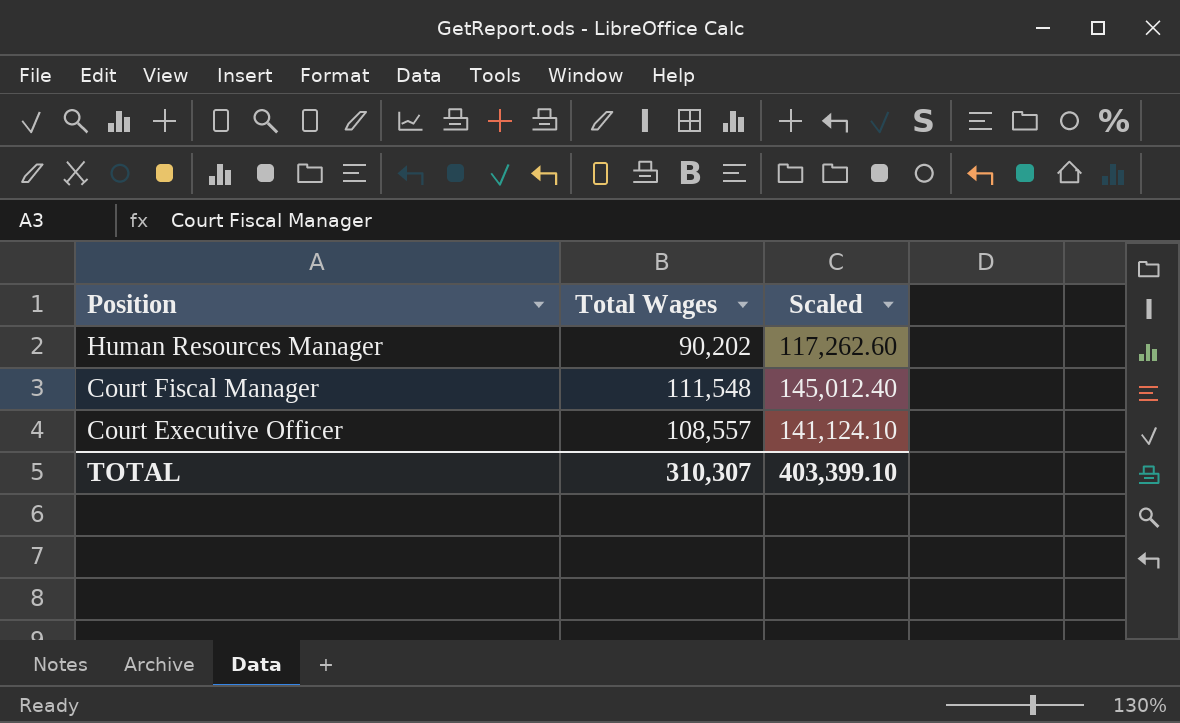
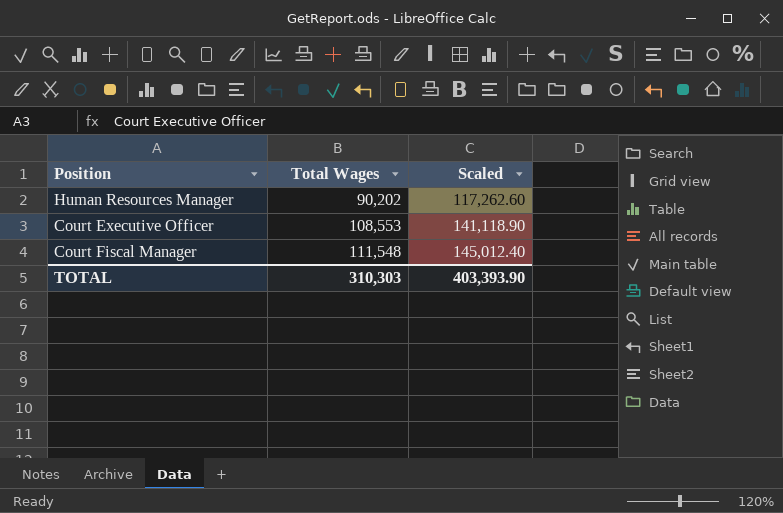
row order: Position descending -> Total Wages ascending
Court Executive Officer | Total Wages: 108,557 -> 108,553
Court Executive Officer | Scaled: 141,124.10 -> 141,118.90
TOTAL | Total Wages: 310,307 -> 310,303
TOTAL | Scaled: 403,399.10 -> 403,393.90

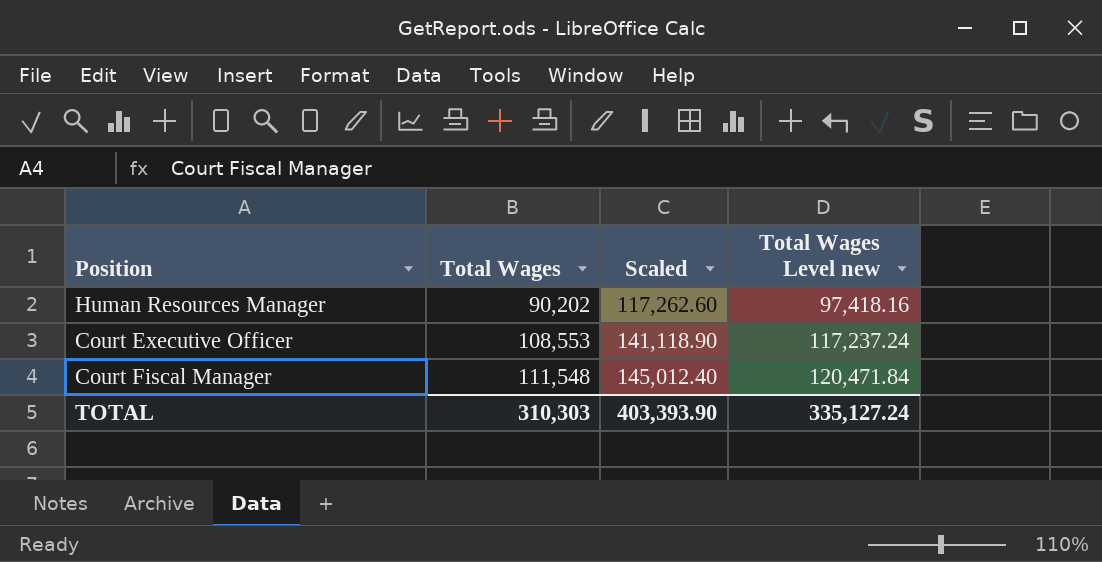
column Total Wages Level new | formula: none -> [Total Wages] * 1.08

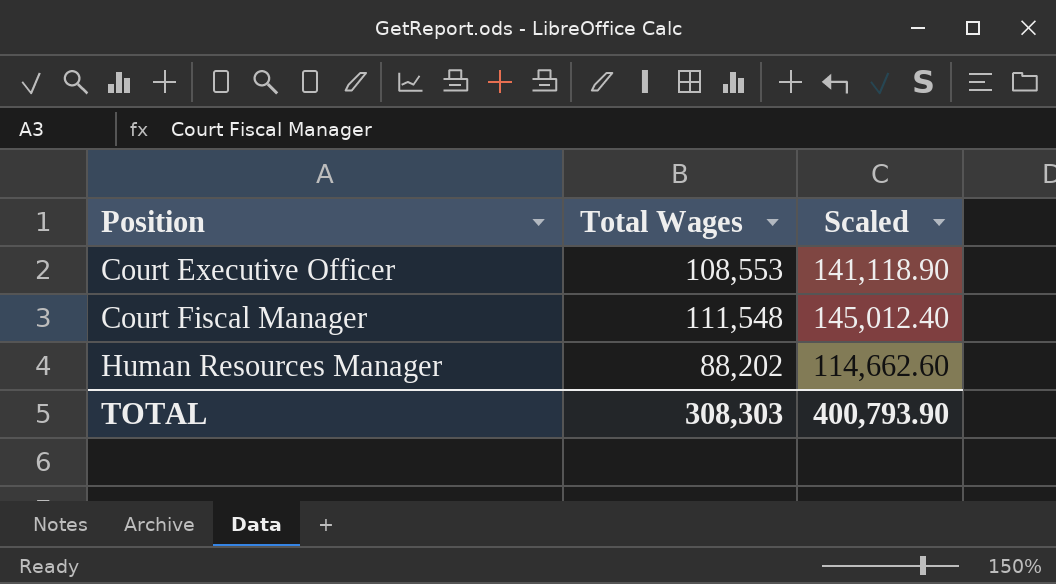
row order: Total Wages ascending -> Position ascending
column Total Wages Level new | formula: [Total Wages] * 1.08 -> none
Human Resources Manager | Total Wages: 90,202 -> 88,202
Human Resources Manager | Scaled: 117,262.60 -> 114,662.60
TOTAL | Total Wages: 310,303 -> 308,303
TOTAL | Scaled: 403,393.90 -> 400,793.90

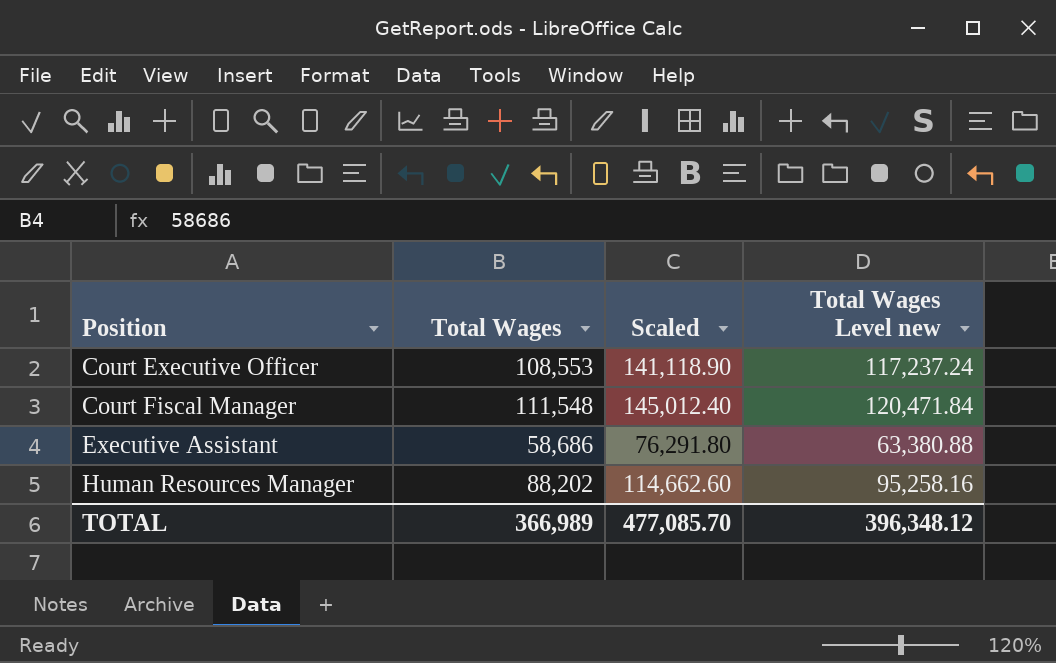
column Total Wages Level new | formula: none -> [Total Wages] * 1.08
row Executive Assistant: none -> 58,686 | 76,291.80 | 63,380.88
TOTAL | Total Wages: 308,303 -> 366,989
TOTAL | Scaled: 400,793.90 -> 477,085.70

